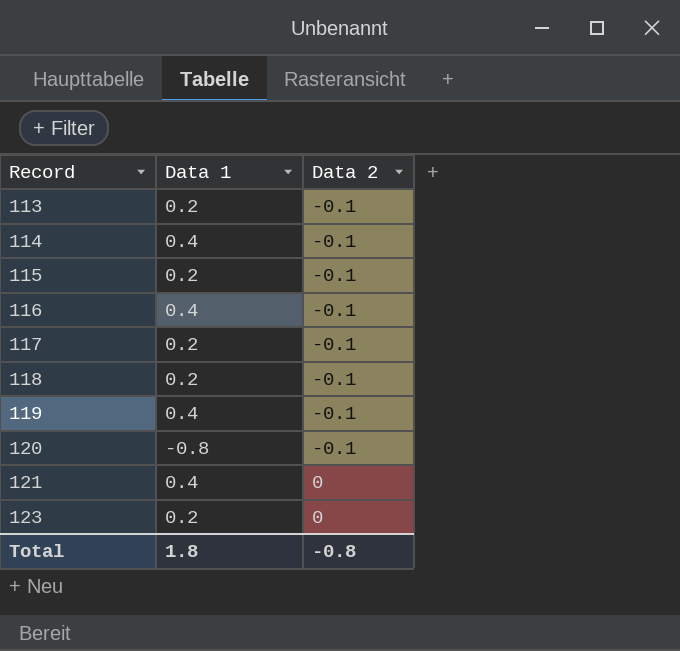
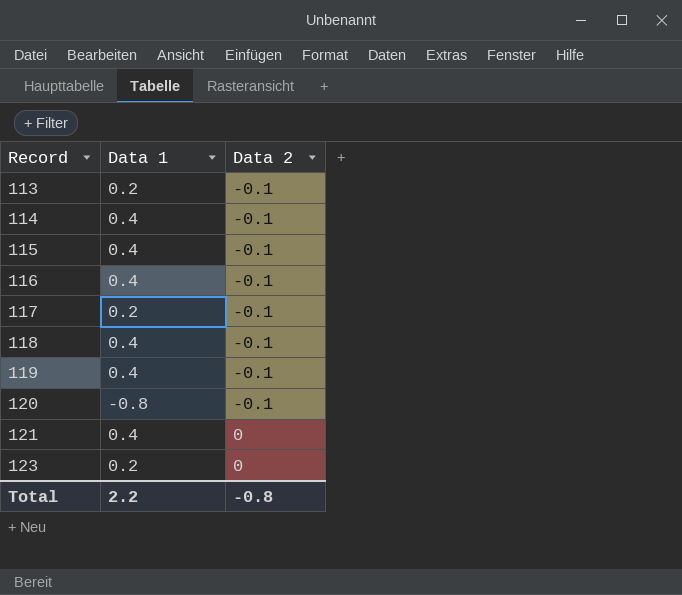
115 | Data 1: 0.2 -> 0.4
118 | Data 1: 0.2 -> 0.4
Total | Data 1: 1.8 -> 2.2

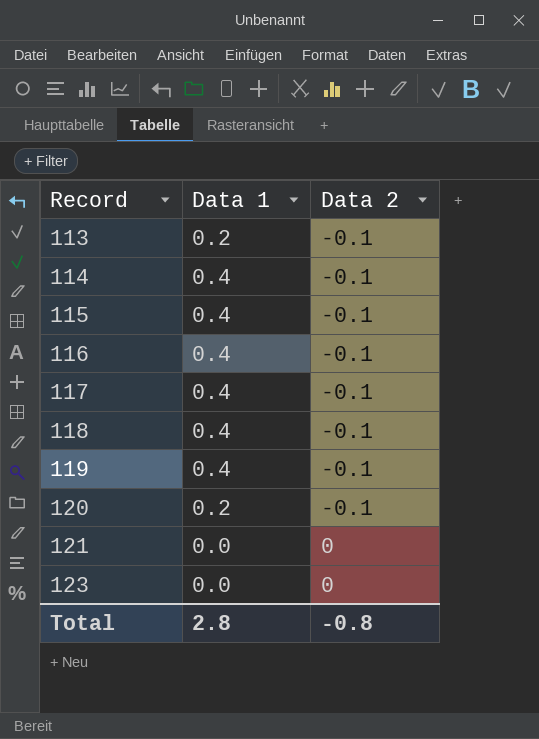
117 | Data 1: 0.2 -> 0.4
120 | Data 1: -0.8 -> 0.2
121 | Data 1: 0.4 -> 0.0
123 | Data 1: 0.2 -> 0.0
Total | Data 1: 2.2 -> 2.8

